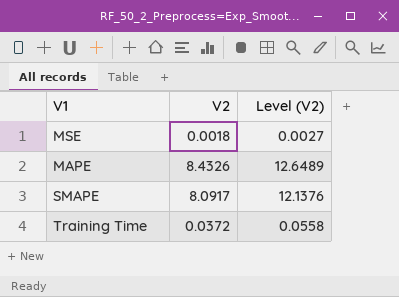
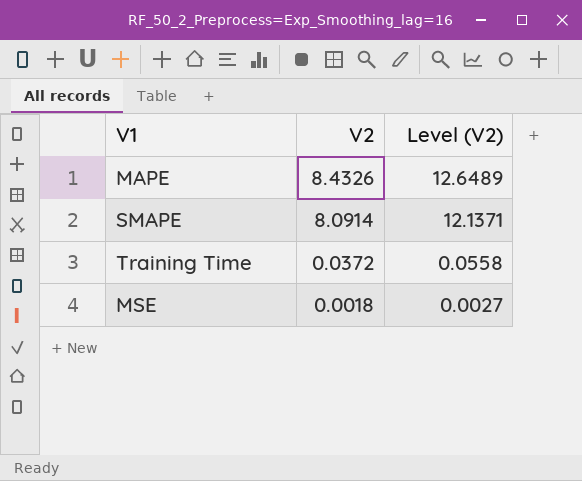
row order: none -> V2 descending
SMAPE | V2: 8.0917 -> 8.0914
SMAPE | Level (V2): 12.1376 -> 12.1371

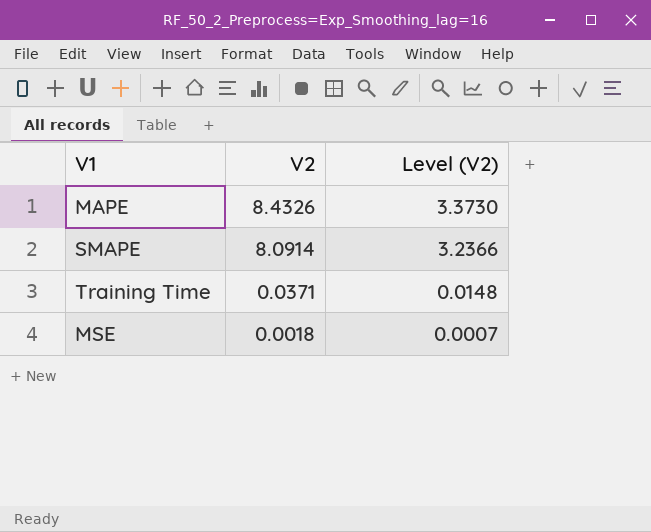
column Level (V2) | formula: [V2] * 1.5 -> [V2] * 0.4
Training Time | V2: 0.0372 -> 0.0371

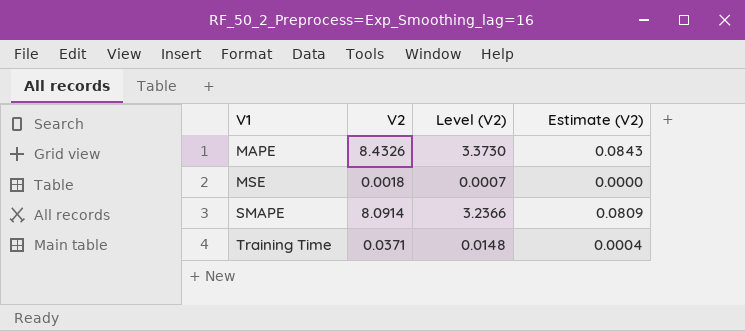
row order: V2 descending -> V1 ascending
column Estimate (V2) | formula: none -> [V2] * 0.01

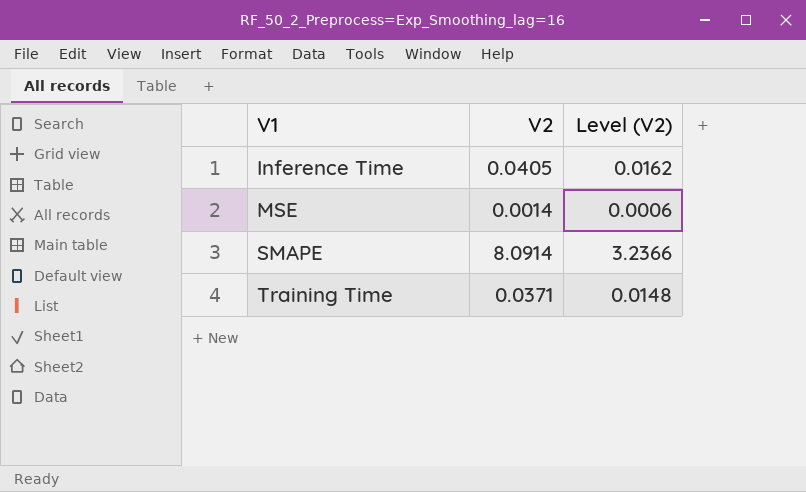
column Estimate (V2) | formula: [V2] * 0.01 -> none
row MAPE: 8.4326 | 3.3730 | 0.0843 -> none
row Inference Time: none -> 0.0405 | 0.0162
MSE | V2: 0.0018 -> 0.0014
MSE | Level (V2): 0.0007 -> 0.0006

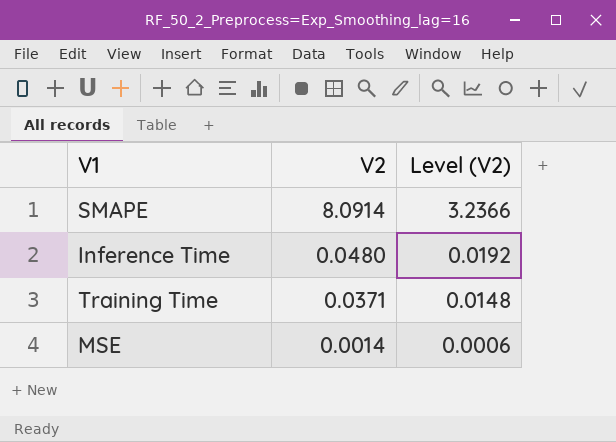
row order: V1 ascending -> V2 descending
Inference Time | V2: 0.0405 -> 0.0480
Inference Time | Level (V2): 0.0162 -> 0.0192

